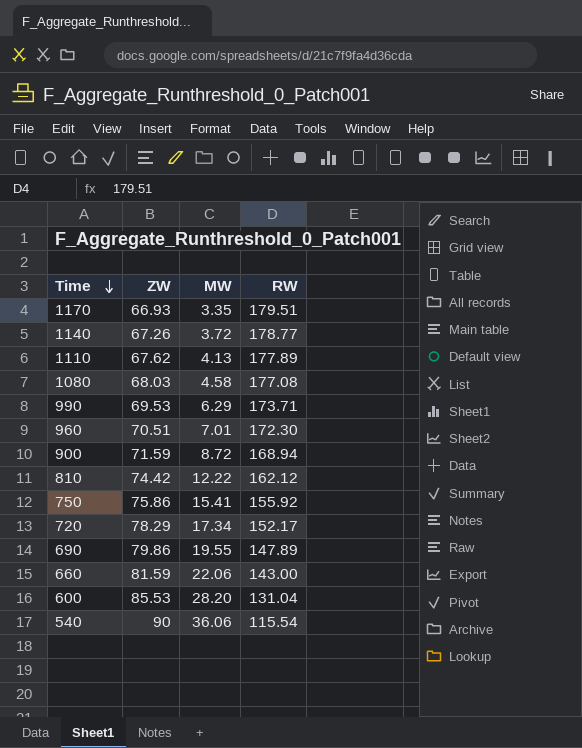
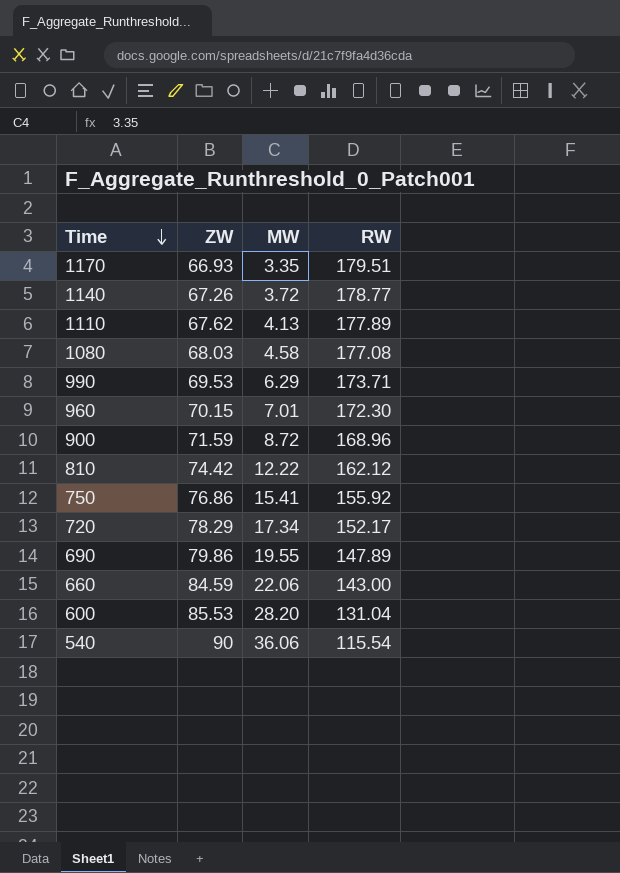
960 | ZW: 70.51 -> 70.15
900 | RW: 168.94 -> 168.96
750 | ZW: 75.86 -> 76.86
660 | ZW: 81.59 -> 84.59

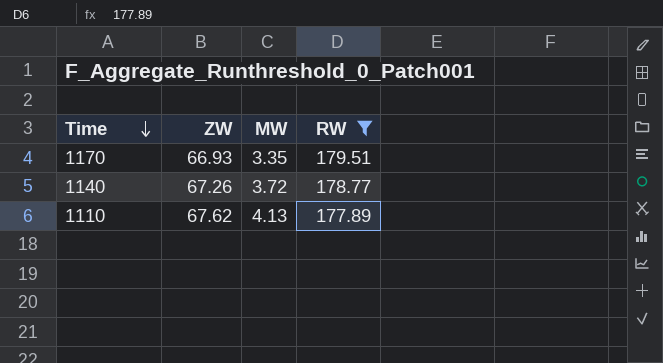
filter: none -> RW >= 177.89

